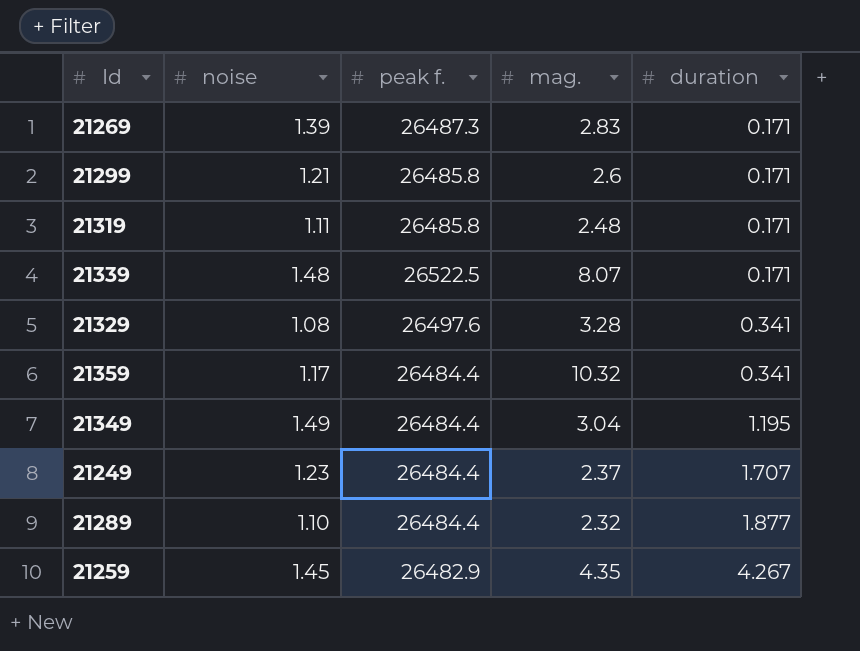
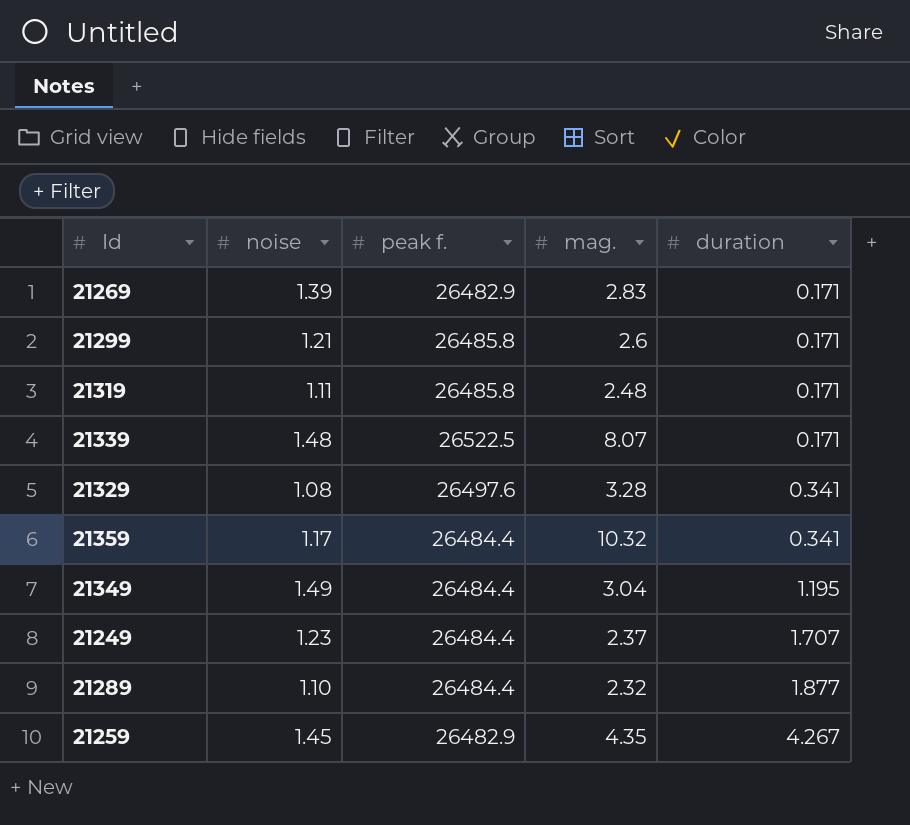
21269 | peak f.: 26487.3 -> 26482.9

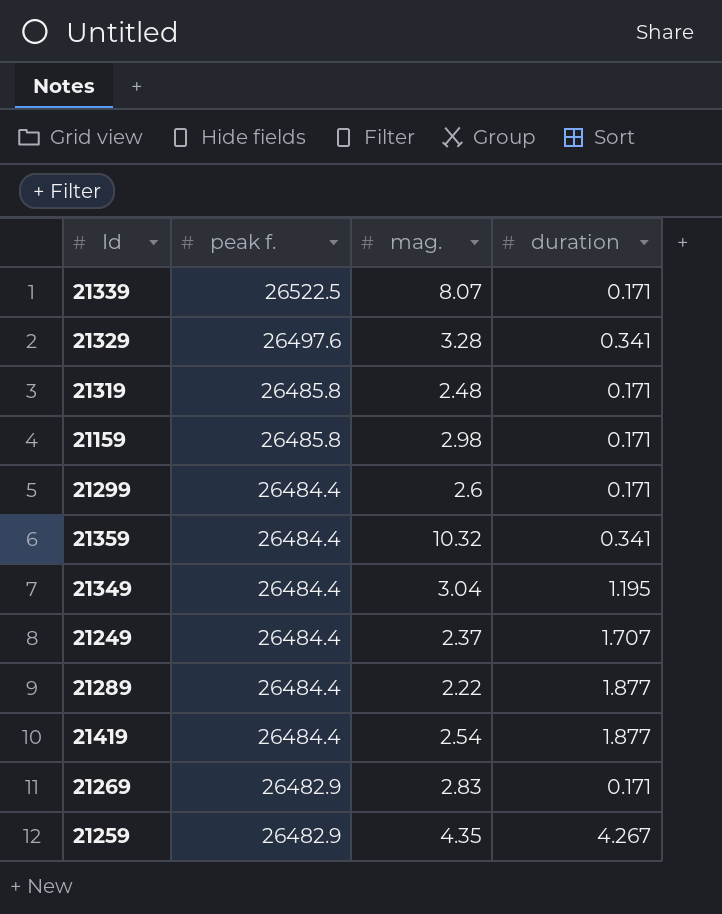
row order: duration ascending -> peak f. descending
column noise | position: 2 -> none
row 21159: none -> 26485.8 | 2.98 | 0.171
21299 | peak f.: 26485.8 -> 26484.4
21289 | mag.: 2.32 -> 2.22
row 21419: none -> 26484.4 | 2.54 | 1.877

